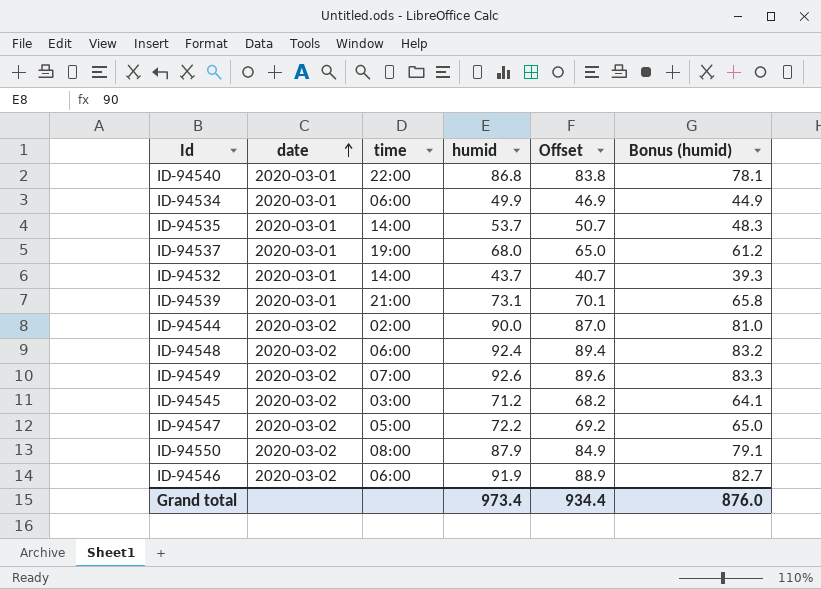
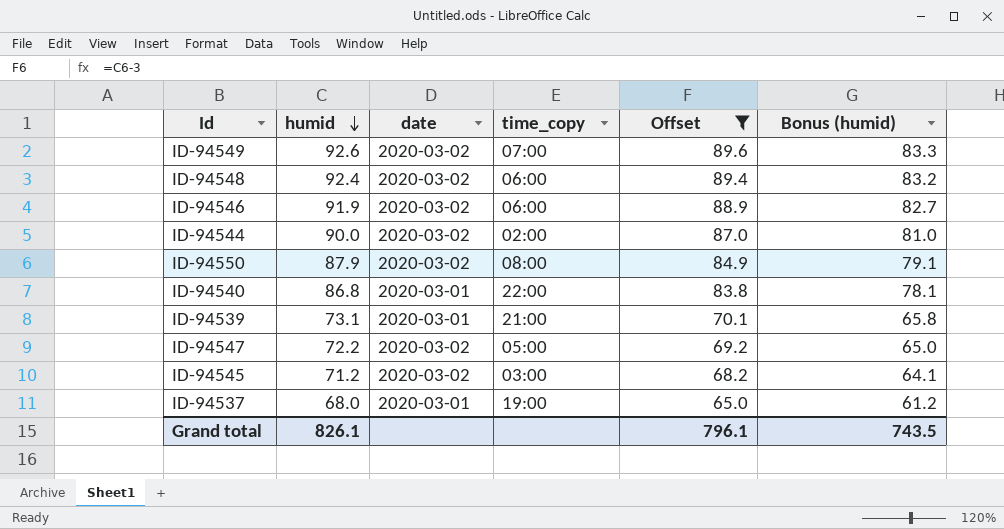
filter: none -> Offset >= 65.0
row order: date ascending -> humid descending
column humid | position: 4 -> 2
column name: time -> time_copy
Grand total | humid: 973.4 -> 826.1
Grand total | Offset: 934.4 -> 796.1
Grand total | Bonus (humid): 876.0 -> 743.5

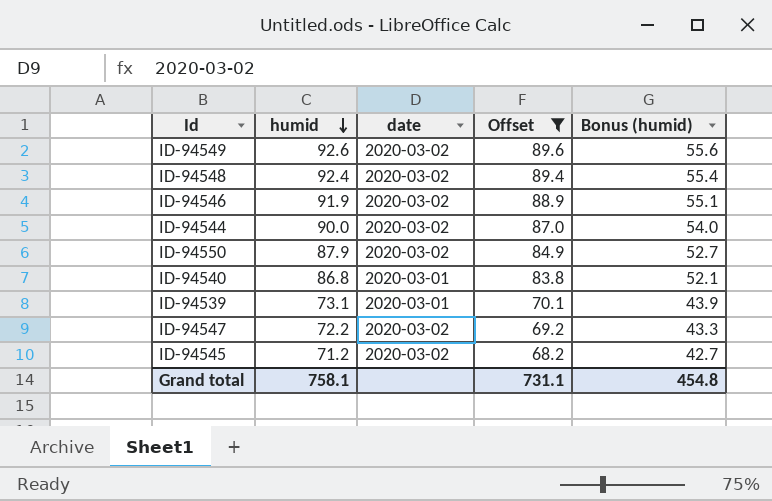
column time_copy | position: 4 -> none
column Bonus (humid) | formula: [humid] * 0.9 -> [humid] * 0.6
row ID-94537: 68.0 | 2020-03-01 | 19:00 | 65.0 | 61.2 -> none
Grand total | humid: 826.1 -> 758.1
Grand total | Offset: 796.1 -> 731.1
Grand total | Bonus (humid): 743.5 -> 454.8

